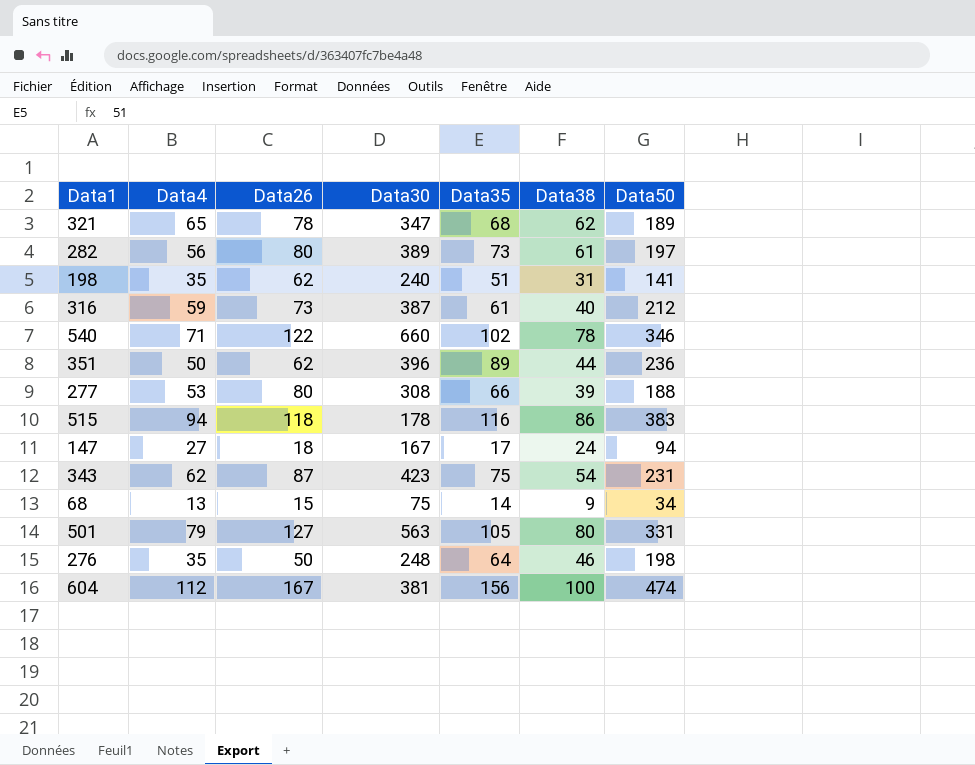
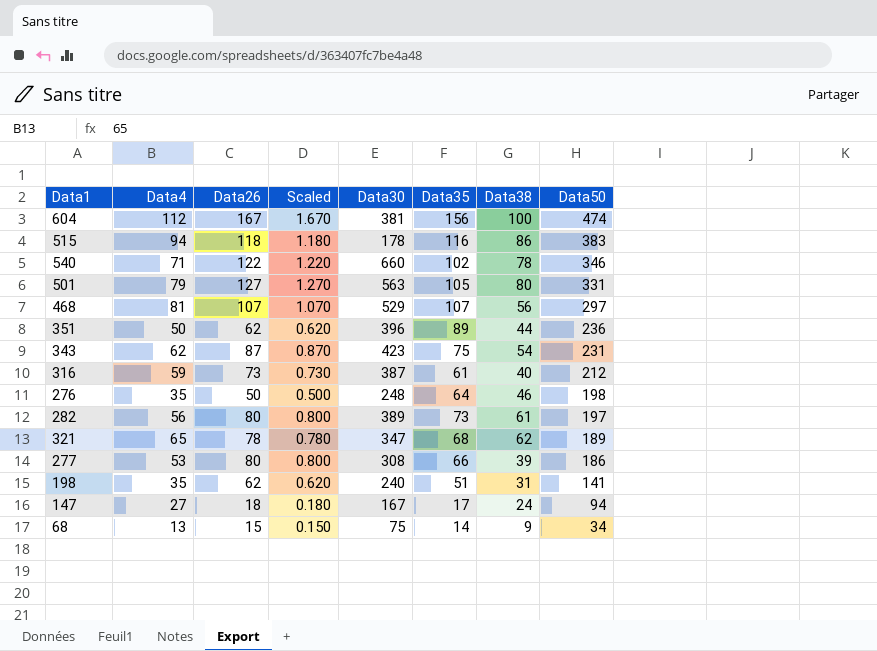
row order: none -> Data50 descending
column Scaled | formula: none -> [Data26] * 0.01
row 468: none -> 81 | 107 | 1.070 | 529 | 107 | 56 | 297
277 | Data50: 188 -> 186

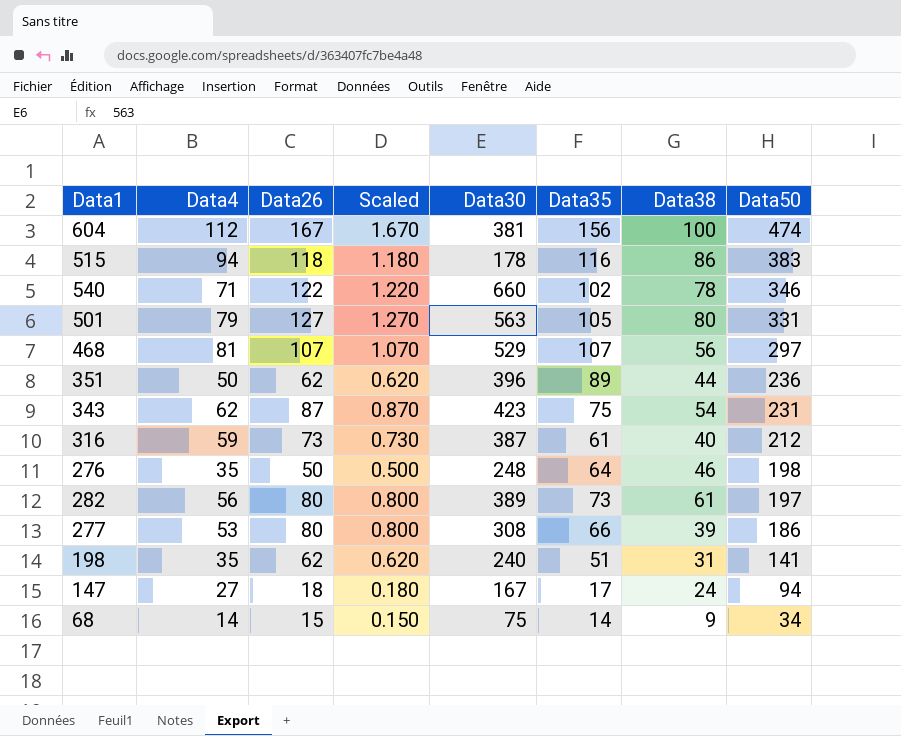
row 321: 65 | 78 | 0.780 | 347 | 68 | 62 | 189 -> none
68 | Data4: 13 -> 14

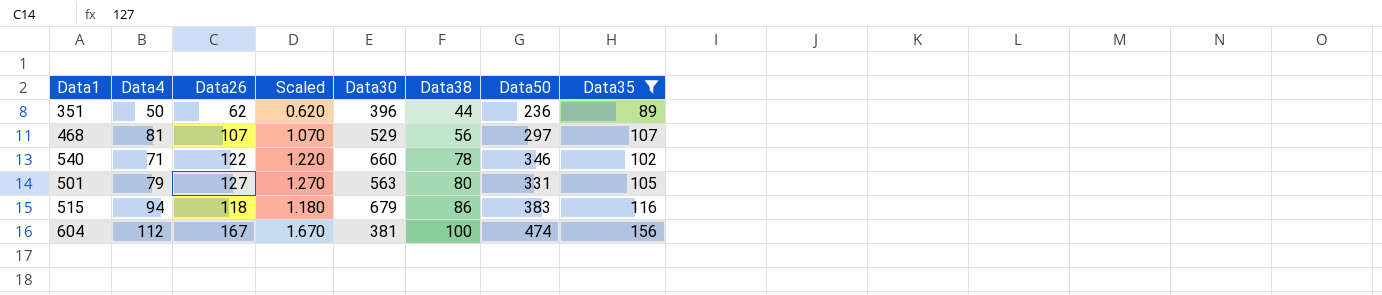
filter: none -> Data35 >= 89
row order: Data50 descending -> Data38 ascending
column Data35 | position: 6 -> 8
515 | Data30: 178 -> 679

